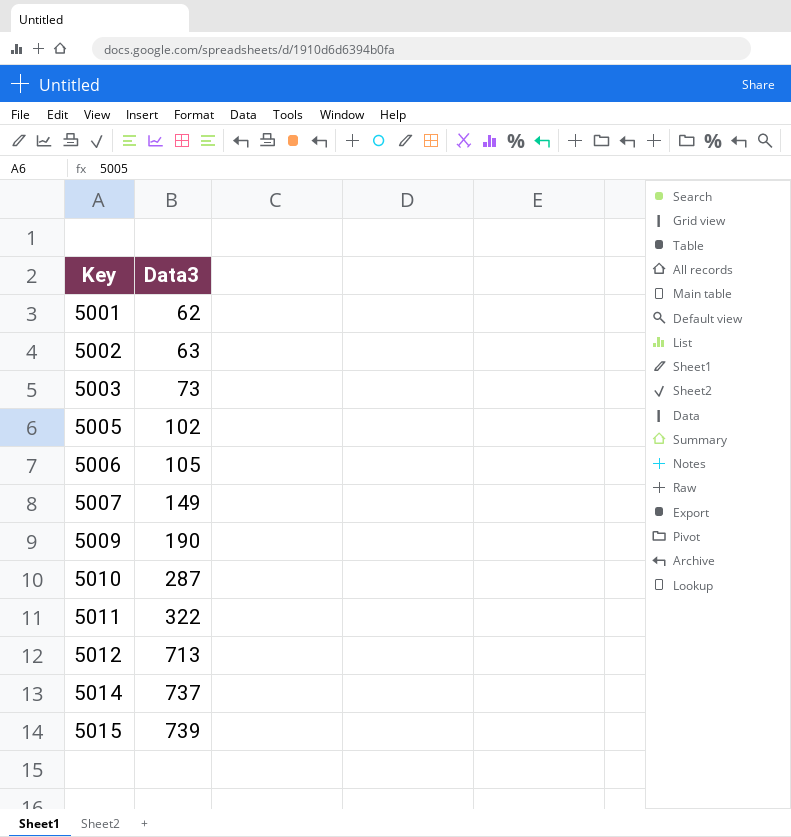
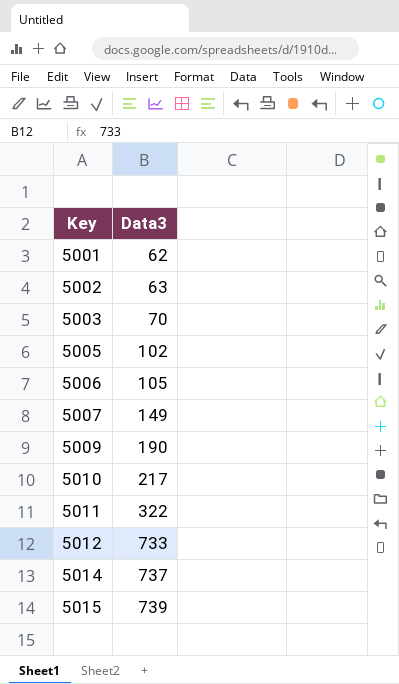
5003 | Data3: 73 -> 70
5010 | Data3: 287 -> 217
5012 | Data3: 713 -> 733

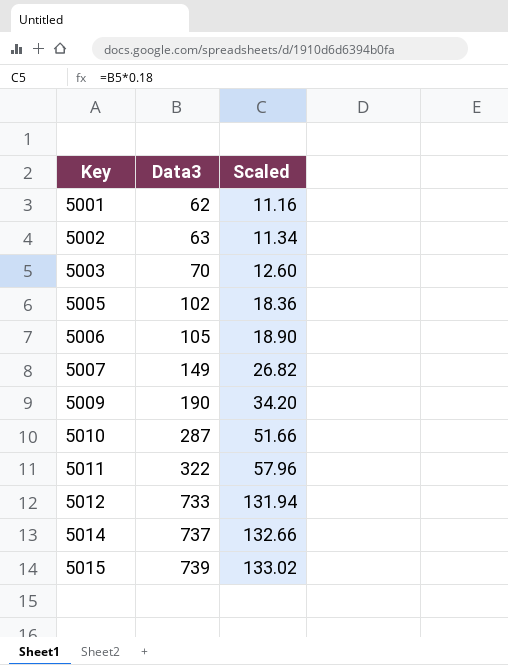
column Scaled | formula: none -> [Data3] * 0.18
5010 | Data3: 217 -> 287

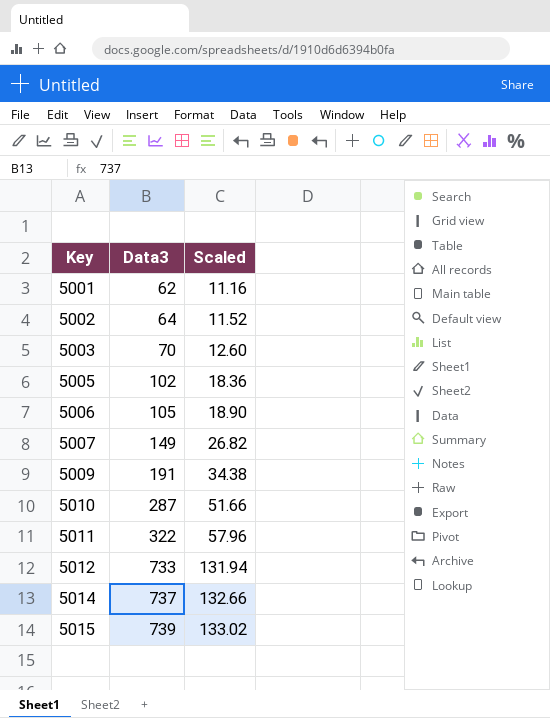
5002 | Data3: 63 -> 64
5002 | Scaled: 11.34 -> 11.52
5009 | Data3: 190 -> 191
5009 | Scaled: 34.20 -> 34.38

